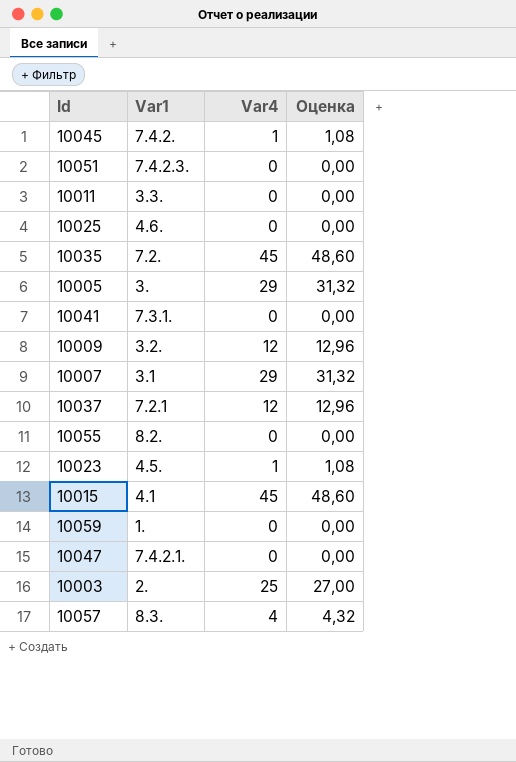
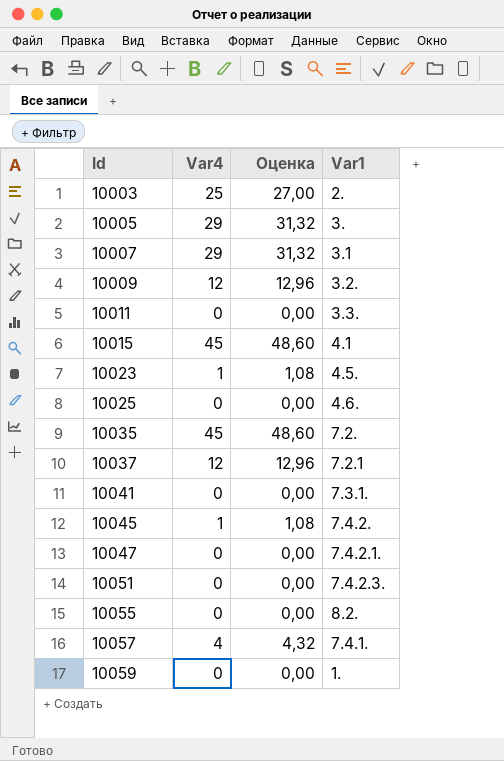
row order: none -> Id ascending
column Var1 | position: 2 -> 4
10057 | Var1: 8.3. -> 7.4.1.

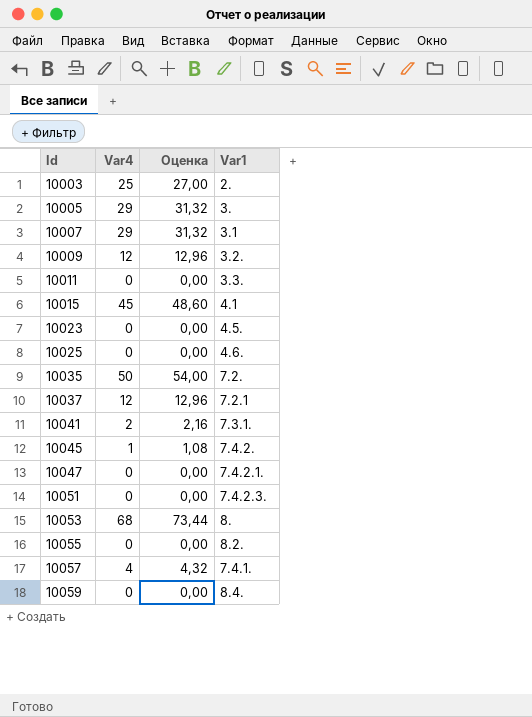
10023 | Var4: 1 -> 0
10023 | Оценка: 1,08 -> 0,00
10035 | Var4: 45 -> 50
10035 | Оценка: 48,60 -> 54,00
10041 | Var4: 0 -> 2
10041 | Оценка: 0,00 -> 2,16
row 10053: none -> 68 | 73,44 | 8.
10059 | Var1: 1. -> 8.4.

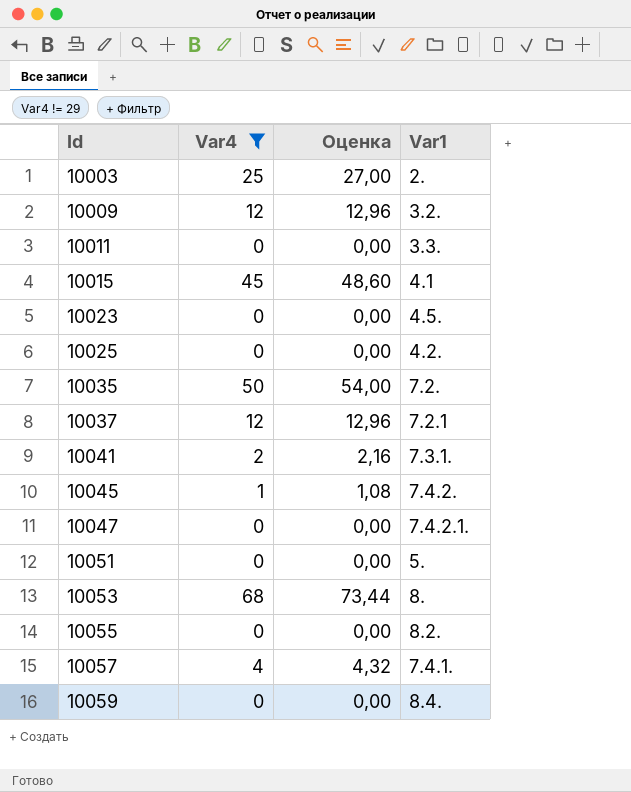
filter: none -> Var4 != 29
10025 | Var1: 4.6. -> 4.2.
10051 | Var1: 7.4.2.3. -> 5.

